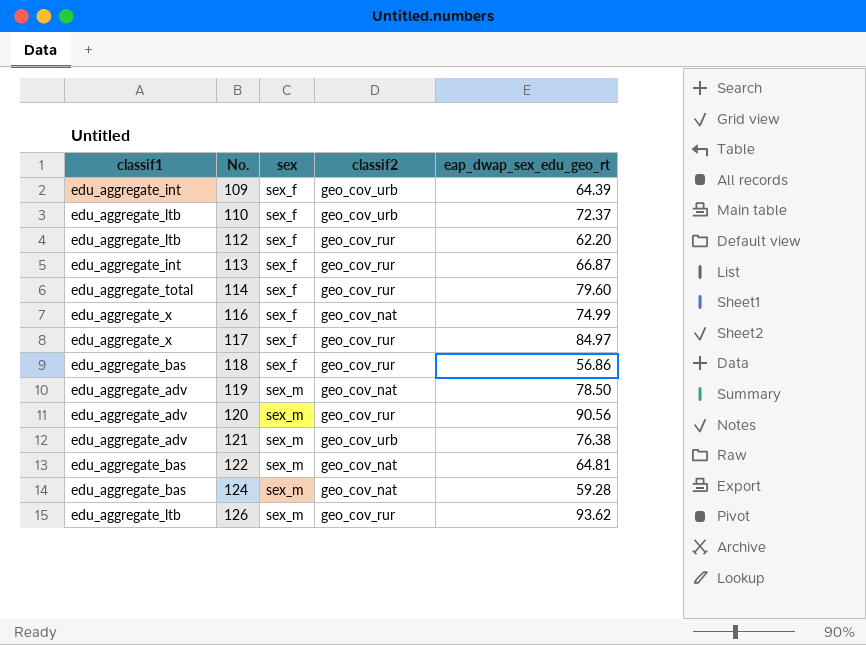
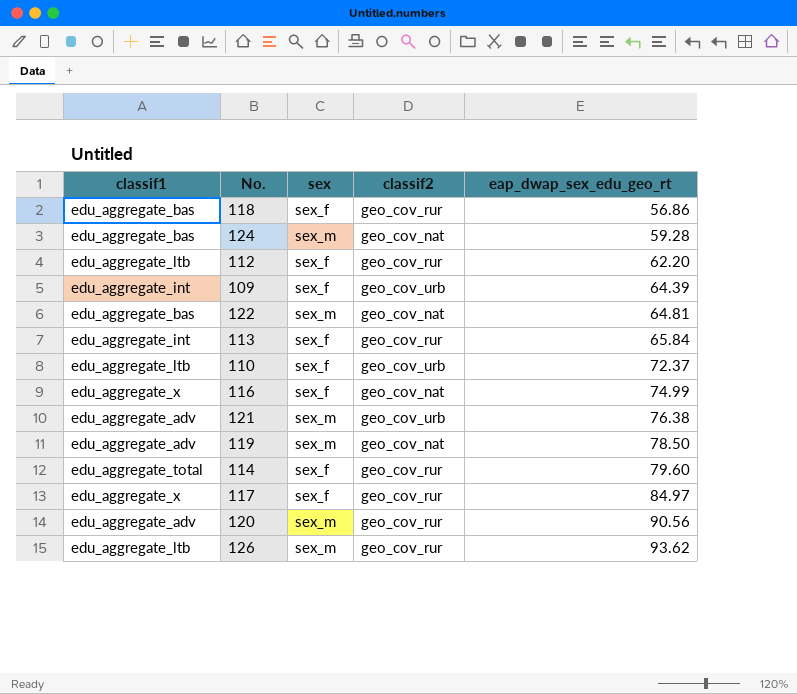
row order: No. ascending -> eap_dwap_sex_edu_geo_rt ascending
113 | eap_dwap_sex_edu_geo_rt: 66.87 -> 65.84

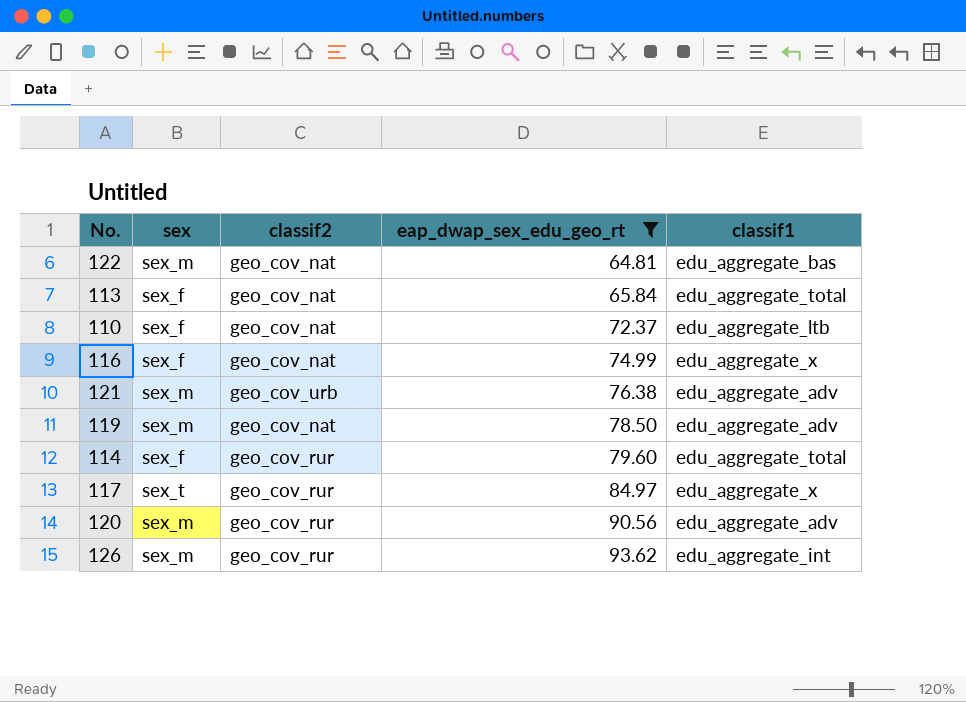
filter: none -> eap_dwap_sex_edu_geo_rt >= 64.81
column classif1 | position: 1 -> 5
113 | classif2: geo_cov_rur -> geo_cov_nat
113 | classif1: edu_aggregate_int -> edu_aggregate_total
110 | classif2: geo_cov_urb -> geo_cov_nat
117 | sex: sex_f -> sex_t
126 | classif1: edu_aggregate_ltb -> edu_aggregate_int

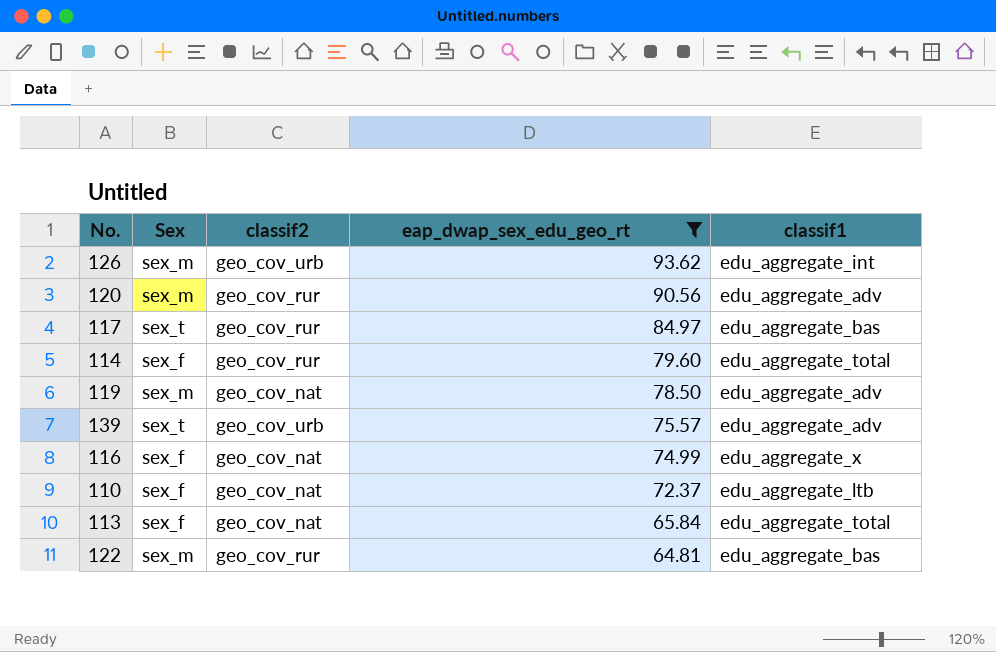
row order: eap_dwap_sex_edu_geo_rt ascending -> eap_dwap_sex_edu_geo_rt descending
column name: sex -> Sex
row 121: sex_m | geo_cov_urb | 76.38 | edu_aggregate_adv -> none
126 | classif2: geo_cov_rur -> geo_cov_urb
117 | classif1: edu_aggregate_x -> edu_aggregate_bas
row 139: none -> sex_t | geo_cov_urb | 75.57 | edu_aggregate_adv
122 | classif2: geo_cov_nat -> geo_cov_rur

